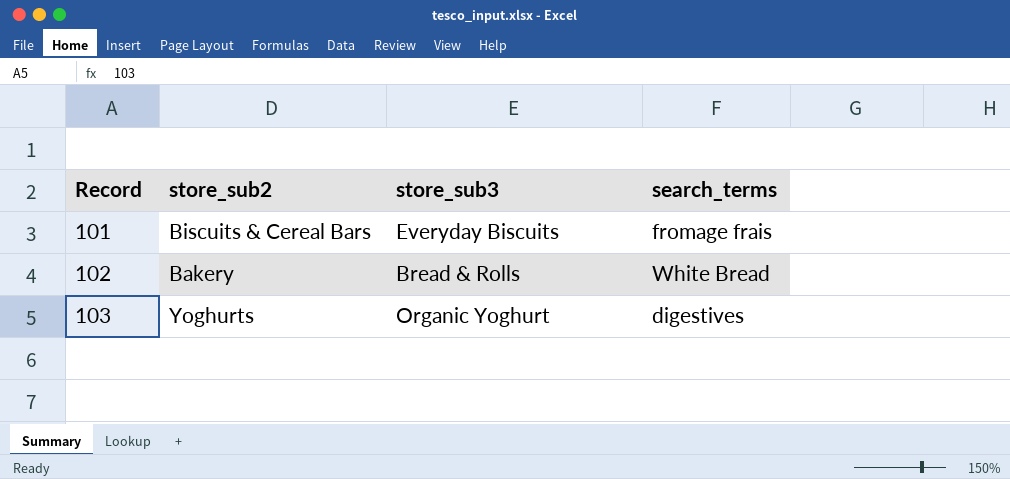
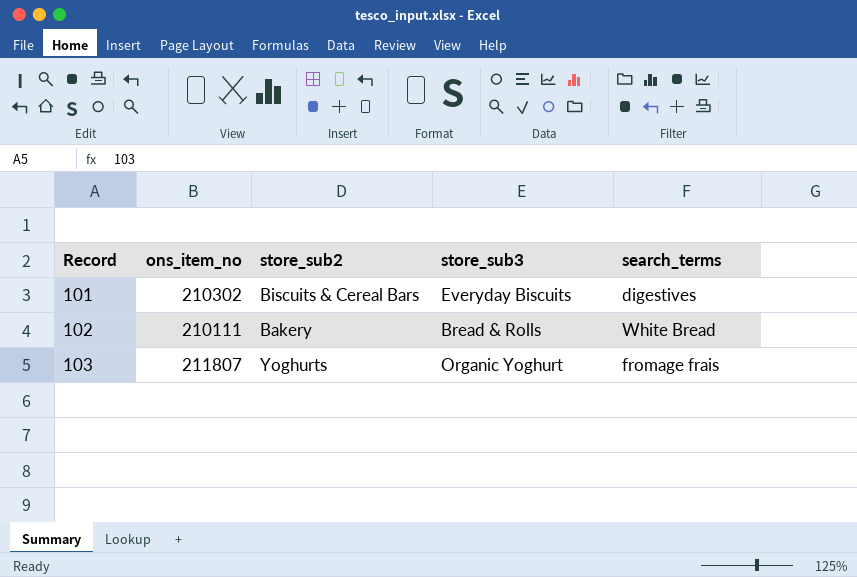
column ons_item_no | position: none -> 2
101 | search_terms: fromage frais -> digestives
103 | search_terms: digestives -> fromage frais

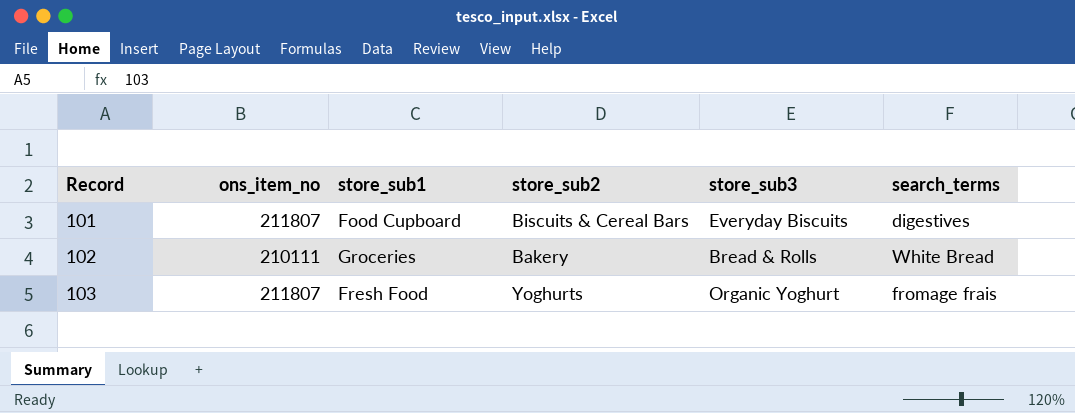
column store_sub1 | position: none -> 3
101 | ons_item_no: 210302 -> 211807

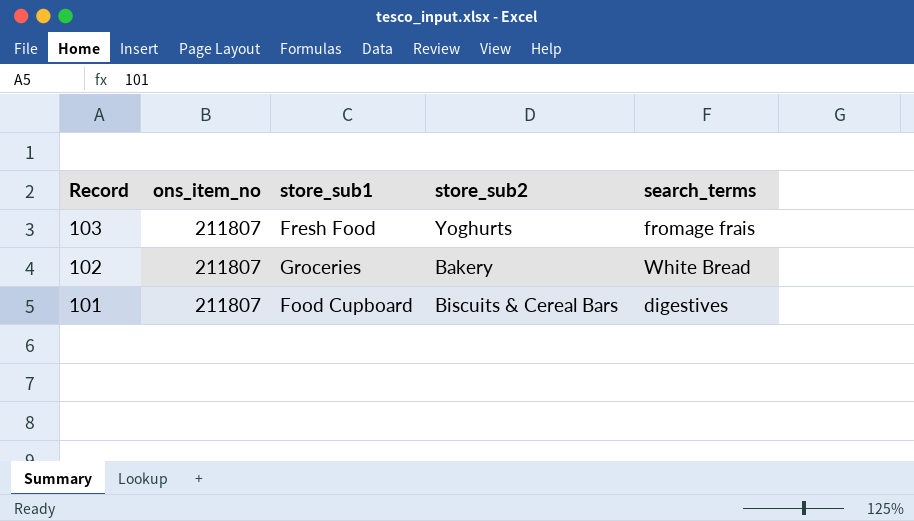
row order: Record ascending -> Record descending
column store_sub3 | position: 5 -> none
102 | ons_item_no: 210111 -> 211807

